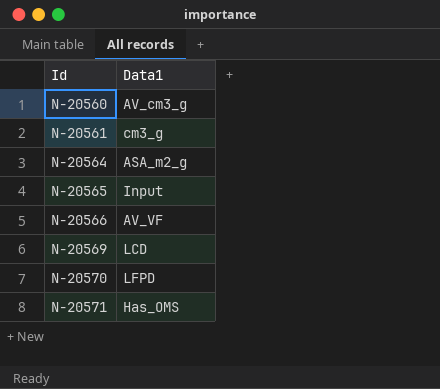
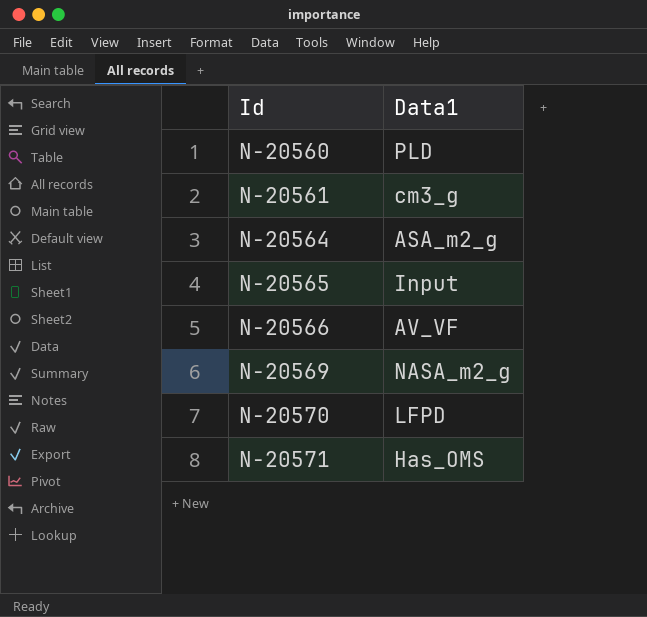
N-20560 | Data1: AV_cm3_g -> PLD
N-20569 | Data1: LCD -> NASA_m2_g

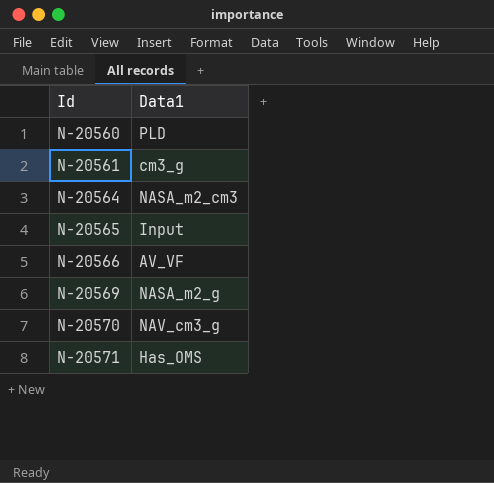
N-20564 | Data1: ASA_m2_g -> NASA_m2_cm3
N-20570 | Data1: LFPD -> NAV_cm3_g

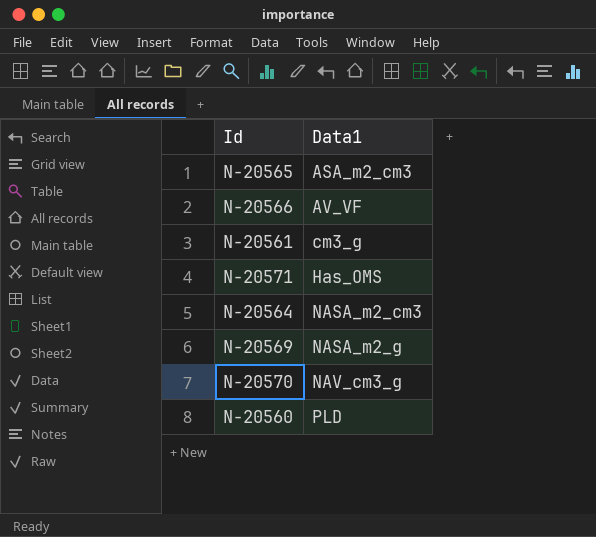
row order: Id ascending -> Data1 ascending
N-20565 | Data1: Input -> ASA_m2_cm3

